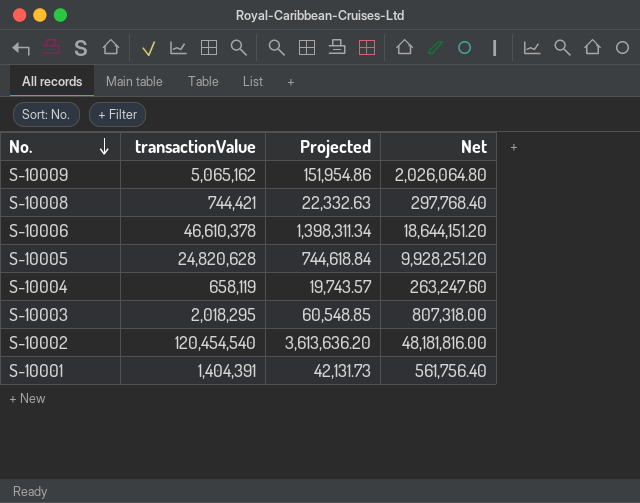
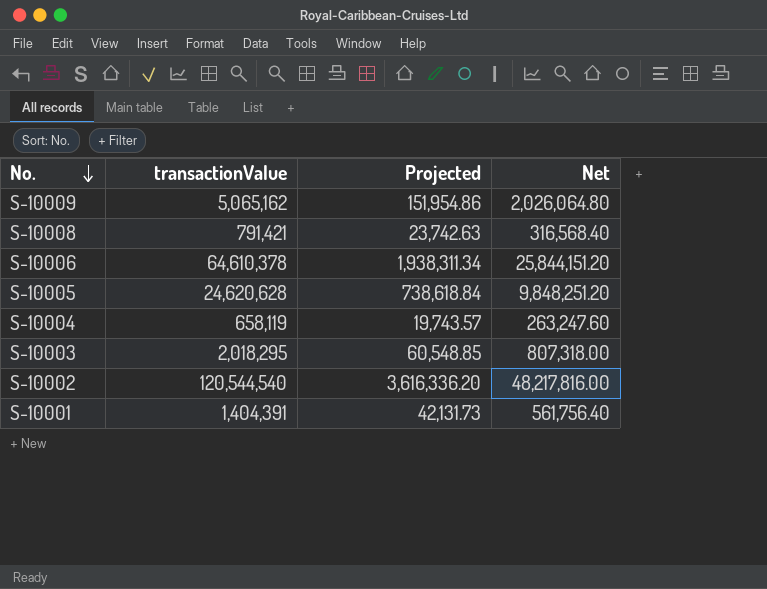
S-10008 | transactionValue: 744,421 -> 791,421
S-10008 | Projected: 22,332.63 -> 23,742.63
S-10008 | Net: 297,768.40 -> 316,568.40
S-10006 | transactionValue: 46,610,378 -> 64,610,378
S-10006 | Projected: 1,398,311.34 -> 1,938,311.34
S-10006 | Net: 18,644,151.20 -> 25,844,151.20
S-10005 | transactionValue: 24,820,628 -> 24,620,628
S-10005 | Projected: 744,618.84 -> 738,618.84
S-10005 | Net: 9,928,251.20 -> 9,848,251.20
S-10002 | transactionValue: 120,454,540 -> 120,544,540
S-10002 | Projected: 3,613,636.20 -> 3,616,336.20
S-10002 | Net: 48,181,816.00 -> 48,217,816.00

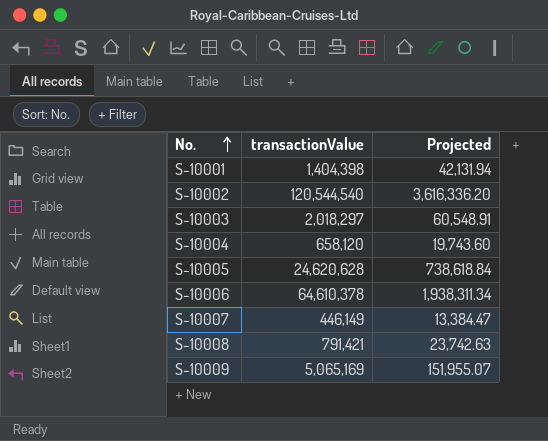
row order: No. descending -> No. ascending
column Net | formula: [transactionValue] * 0.4 -> none
S-10001 | transactionValue: 1,404,391 -> 1,404,398
S-10001 | Projected: 42,131.73 -> 42,131.94
S-10003 | transactionValue: 2,018,295 -> 2,018,297
S-10003 | Projected: 60,548.85 -> 60,548.91
S-10004 | transactionValue: 658,119 -> 658,120
S-10004 | Projected: 19,743.57 -> 19,743.60
row S-10007: none -> 446,149 | 13,384.47
S-10009 | transactionValue: 5,065,162 -> 5,065,169
S-10009 | Projected: 151,954.86 -> 151,955.07

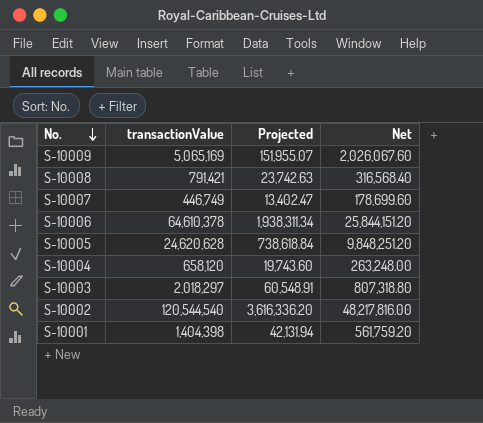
row order: No. ascending -> No. descending
column Net | formula: none -> [transactionValue] * 0.4
S-10007 | transactionValue: 446,149 -> 446,749
S-10007 | Projected: 13,384.47 -> 13,402.47

